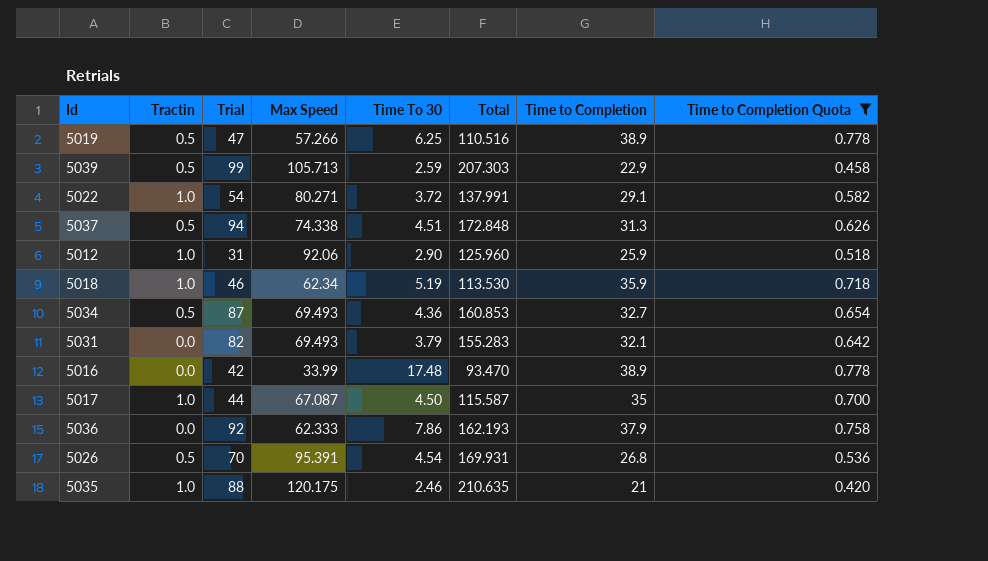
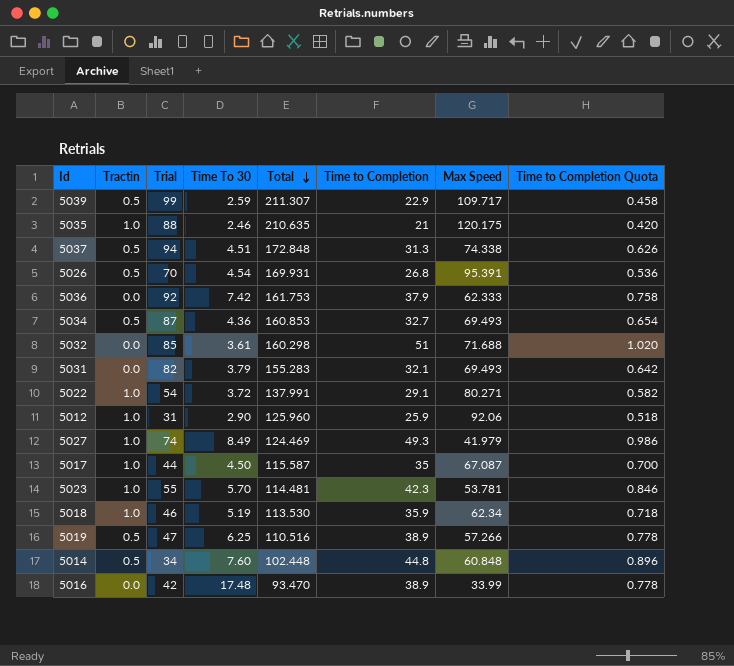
filter: Time to Completion Quota <= 0.778 -> none
row order: none -> Total descending
column Max Speed | position: 4 -> 7
5039 | Total: 207.303 -> 211.307
5039 | Max Speed: 105.713 -> 109.717
5036 | Time To 30: 7.86 -> 7.42
5036 | Total: 162.193 -> 161.753

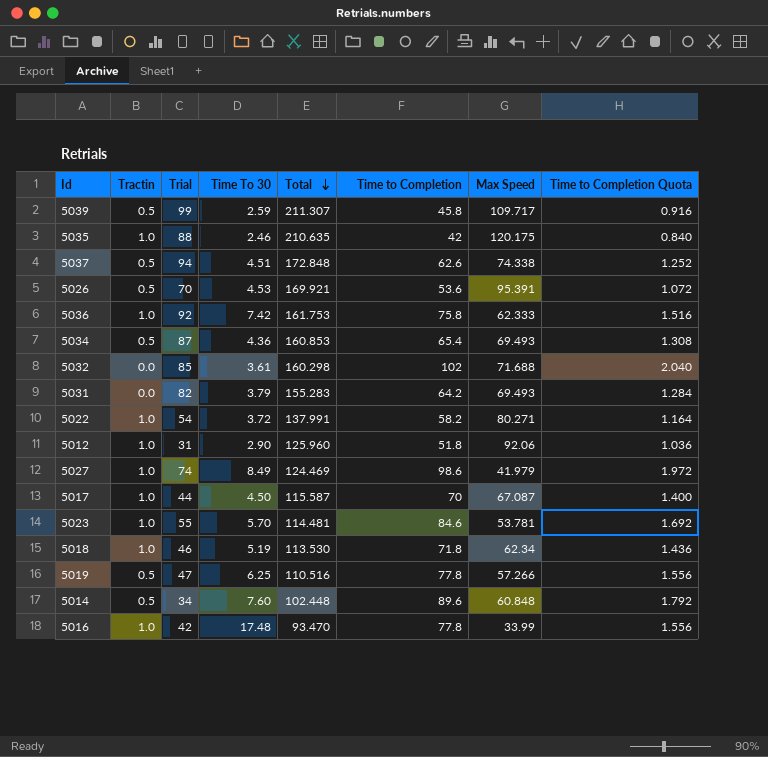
5039 | Time to Completion: 22.9 -> 45.8
5039 | Time to Completion Quota: 0.458 -> 0.916
5035 | Time to Completion: 21 -> 42
5035 | Time to Completion Quota: 0.420 -> 0.840
5037 | Time to Completion: 31.3 -> 62.6
5037 | Time to Completion Quota: 0.626 -> 1.252
5026 | Time To 30: 4.54 -> 4.53
5026 | Total: 169.931 -> 169.921
5026 | Time to Completion: 26.8 -> 53.6
5026 | Time to Completion Quota: 0.536 -> 1.072
5036 | Tractin: 0.0 -> 1.0
5036 | Time to Completion: 37.9 -> 75.8
5036 | Time to Completion Quota: 0.758 -> 1.516
5034 | Time to Completion: 32.7 -> 65.4
5034 | Time to Completion Quota: 0.654 -> 1.308
5032 | Time to Completion: 51 -> 102
5032 | Time to Completion Quota: 1.020 -> 2.040
5031 | Time to Completion: 32.1 -> 64.2
5031 | Time to Completion Quota: 0.642 -> 1.284
5022 | Time to Completion: 29.1 -> 58.2
5022 | Time to Completion Quota: 0.582 -> 1.164
5012 | Time to Completion: 25.9 -> 51.8
5012 | Time to Completion Quota: 0.518 -> 1.036
5027 | Time to Completion: 49.3 -> 98.6
5027 | Time to Completion Quota: 0.986 -> 1.972
5017 | Time to Completion: 35 -> 70
5017 | Time to Completion Quota: 0.700 -> 1.400
5023 | Time to Completion: 42.3 -> 84.6
5023 | Time to Completion Quota: 0.846 -> 1.692
5018 | Time to Completion: 35.9 -> 71.8
5018 | Time to Completion Quota: 0.718 -> 1.436
5019 | Time to Completion: 38.9 -> 77.8
5019 | Time to Completion Quota: 0.778 -> 1.556
5014 | Time to Completion: 44.8 -> 89.6
5014 | Time to Completion Quota: 0.896 -> 1.792
5016 | Tractin: 0.0 -> 1.0
5016 | Time to Completion: 38.9 -> 77.8
5016 | Time to Completion Quota: 0.778 -> 1.556

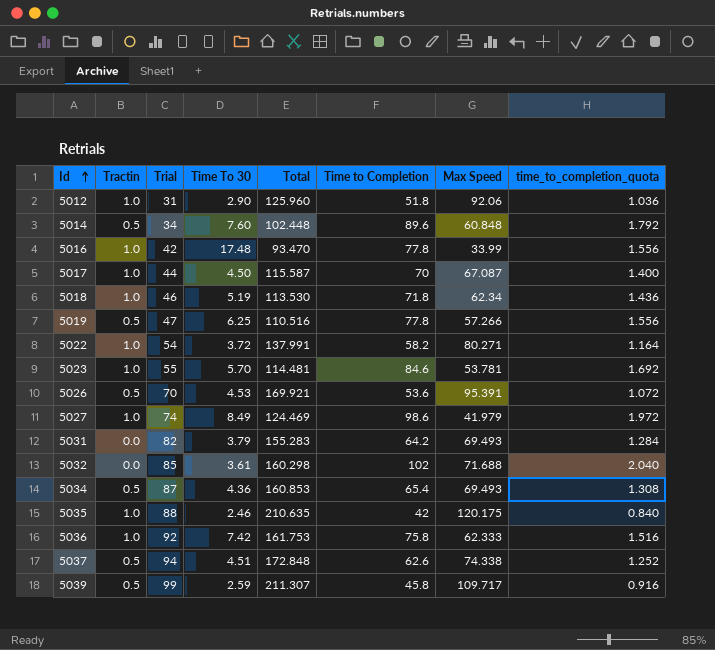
row order: Total descending -> Id ascending
column name: Time to Completion Quota -> time_to_completion_quota

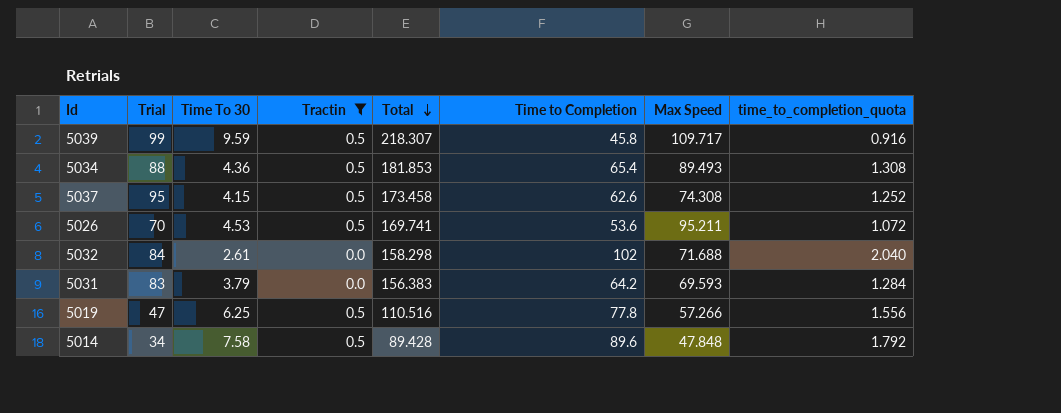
filter: none -> Tractin != 1.0
row order: Id ascending -> Total descending
column Tractin | position: 2 -> 4
5039 | Time To 30: 2.59 -> 9.59
5039 | Total: 211.307 -> 218.307
5034 | Trial: 87 -> 88
5034 | Total: 160.853 -> 181.853
5034 | Max Speed: 69.493 -> 89.493
5037 | Trial: 94 -> 95
5037 | Time To 30: 4.51 -> 4.15
5037 | Total: 172.848 -> 173.458
5037 | Max Speed: 74.338 -> 74.308
5026 | Total: 169.921 -> 169.741
5026 | Max Speed: 95.391 -> 95.211
5032 | Trial: 85 -> 84
5032 | Time To 30: 3.61 -> 2.61
5032 | Total: 160.298 -> 158.298
5031 | Trial: 82 -> 83
5031 | Total: 155.283 -> 156.383
5031 | Max Speed: 69.493 -> 69.593
5014 | Time To 30: 7.60 -> 7.58
5014 | Total: 102.448 -> 89.428
5014 | Max Speed: 60.848 -> 47.848

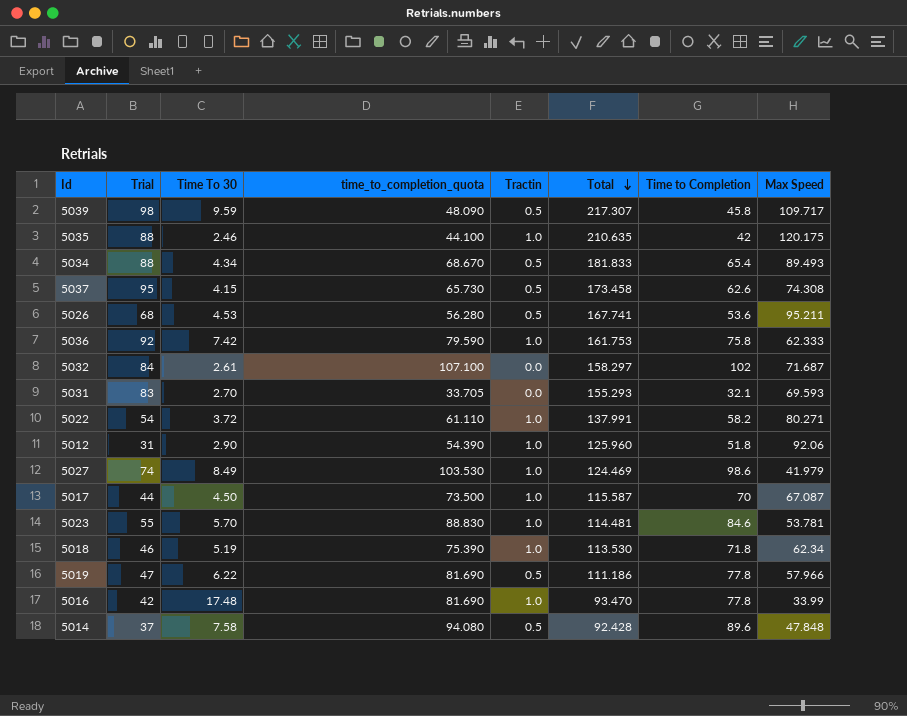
filter: Tractin != 1.0 -> none
column time_to_completion_quota | formula: [Time to Completion] * 0.02 -> [Time to Completion] * 1.05
column time_to_completion_quota | position: 8 -> 4
5039 | Trial: 99 -> 98
5039 | Total: 218.307 -> 217.307
5034 | Time To 30: 4.36 -> 4.34
5034 | Total: 181.853 -> 181.833
5026 | Trial: 70 -> 68
5026 | Total: 169.741 -> 167.741
5032 | Total: 158.298 -> 158.297
5032 | Max Speed: 71.688 -> 71.687
5031 | Time To 30: 3.79 -> 2.70
5031 | Total: 156.383 -> 155.293
5031 | Time to Completion: 64.2 -> 32.1
5019 | Time To 30: 6.25 -> 6.22
5019 | Total: 110.516 -> 111.186
5019 | Max Speed: 57.266 -> 57.966
5014 | Trial: 34 -> 37
5014 | Total: 89.428 -> 92.428

